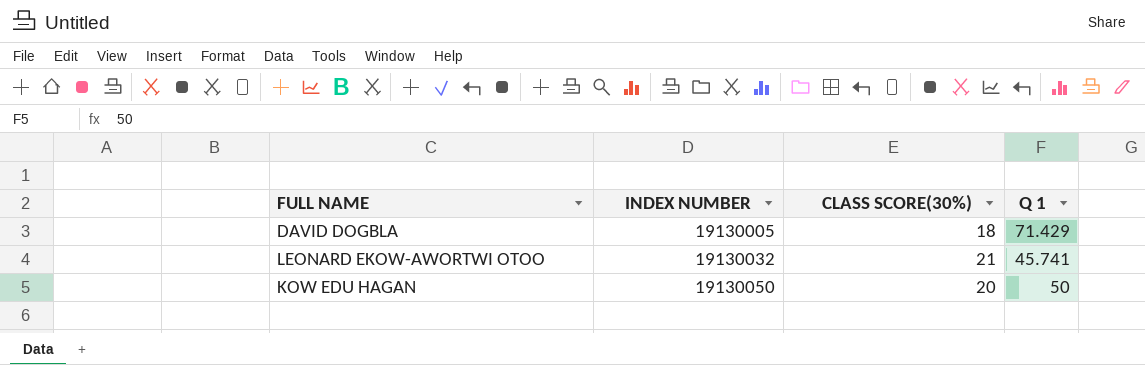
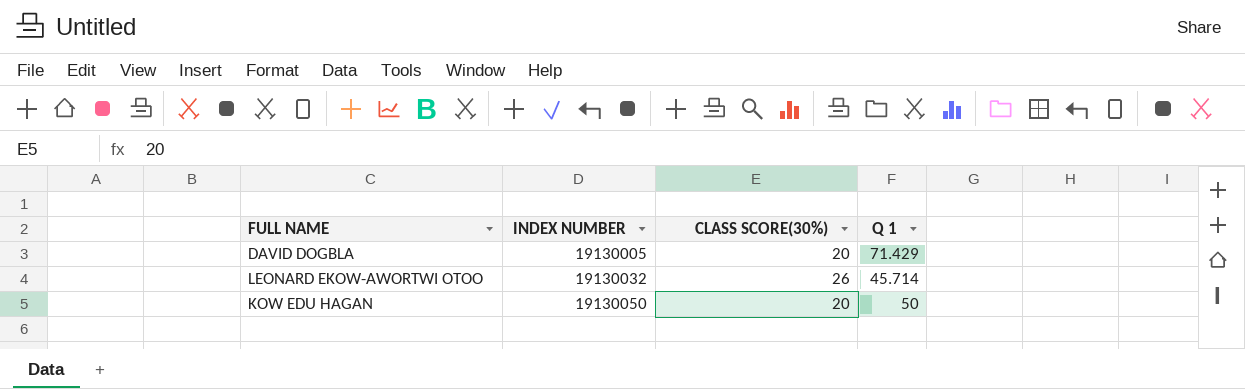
DAVID DOGBLA | CLASS SCORE(30%): 18 -> 20
LEONARD EKOW-AWORTWI OTOO | CLASS SCORE(30%): 21 -> 26
LEONARD EKOW-AWORTWI OTOO | Q 1: 45.741 -> 45.714

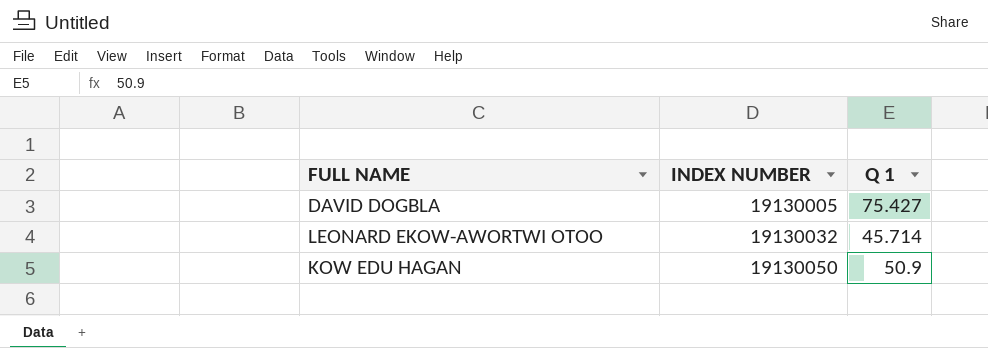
column CLASS SCORE(30%) | position: 3 -> none
DAVID DOGBLA | Q 1: 71.429 -> 75.427
KOW EDU HAGAN | Q 1: 50 -> 50.9

